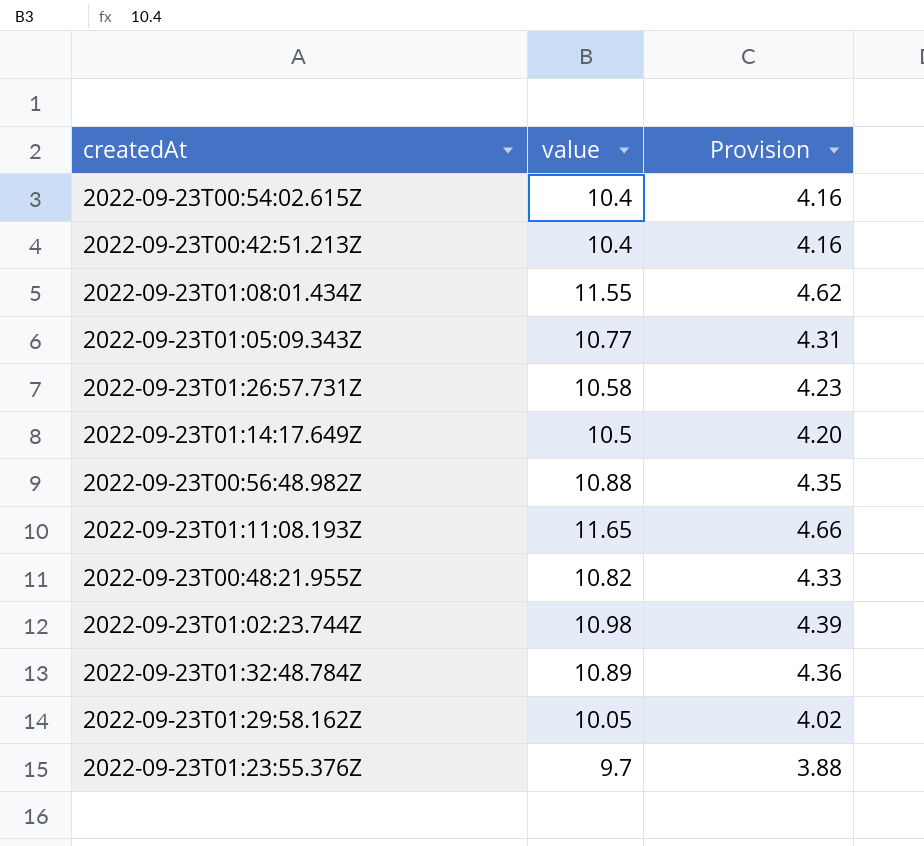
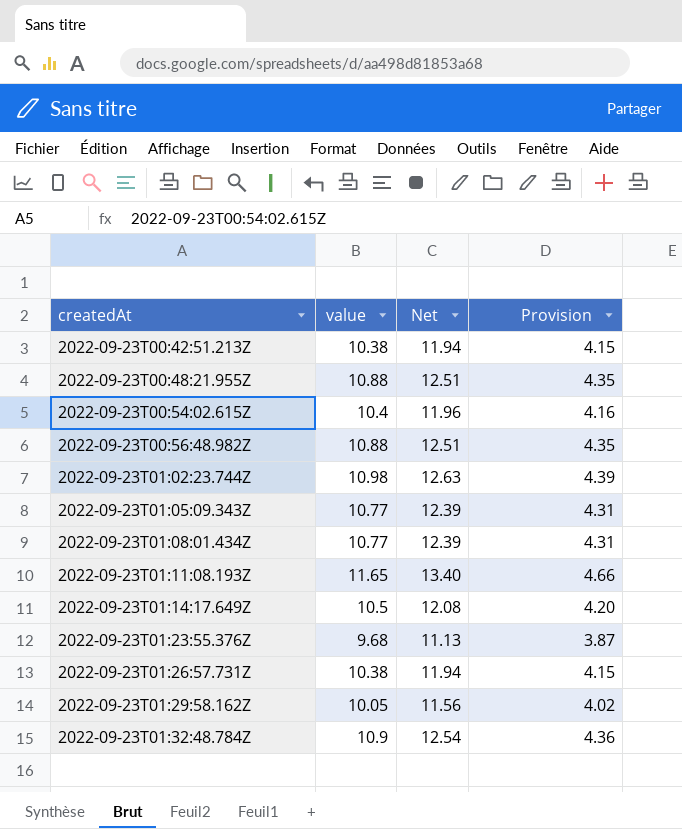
row order: none -> createdAt ascending
column Net | formula: none -> [value] * 1.15
2022-09-23T00:42:51.213Z | value: 10.4 -> 10.38
2022-09-23T00:42:51.213Z | Provision: 4.16 -> 4.15
2022-09-23T00:48:21.955Z | value: 10.82 -> 10.88
2022-09-23T00:48:21.955Z | Provision: 4.33 -> 4.35
2022-09-23T01:08:01.434Z | value: 11.55 -> 10.77
2022-09-23T01:08:01.434Z | Provision: 4.62 -> 4.31
2022-09-23T01:23:55.376Z | value: 9.7 -> 9.68
2022-09-23T01:23:55.376Z | Provision: 3.88 -> 3.87
2022-09-23T01:26:57.731Z | value: 10.58 -> 10.38
2022-09-23T01:26:57.731Z | Provision: 4.23 -> 4.15
2022-09-23T01:32:48.784Z | value: 10.89 -> 10.9

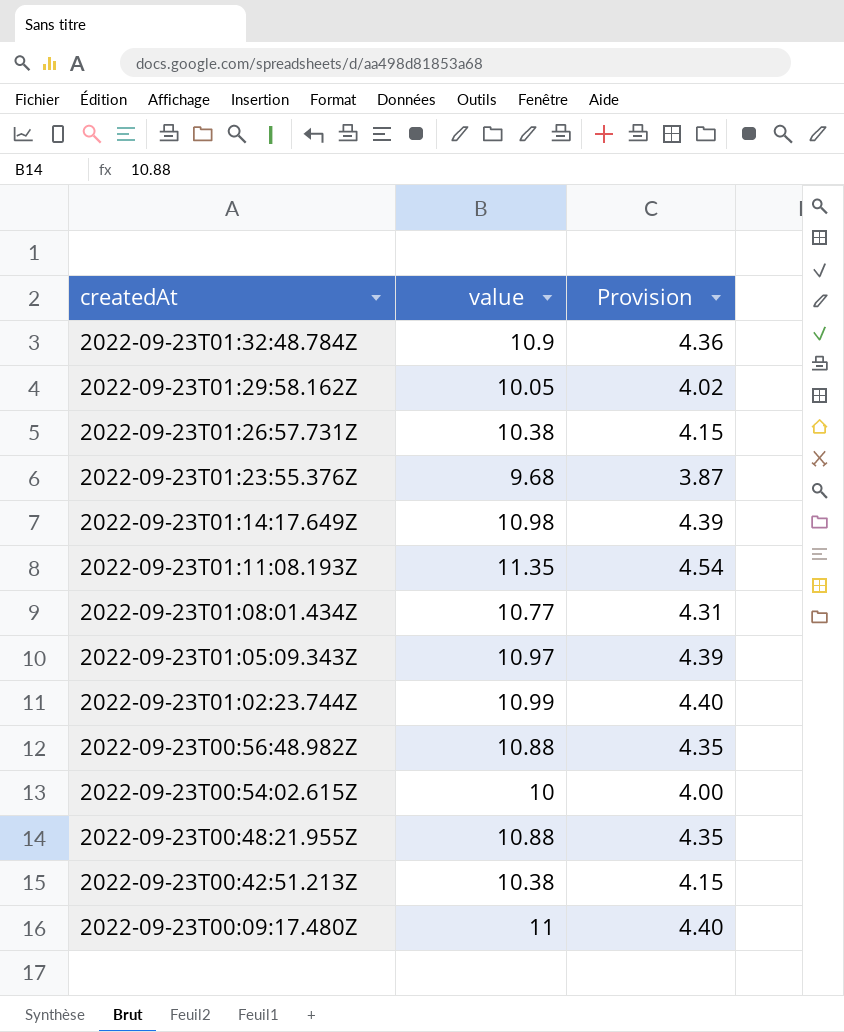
row order: createdAt ascending -> createdAt descending
column Net | formula: [value] * 1.15 -> none
2022-09-23T01:14:17.649Z | value: 10.5 -> 10.98
2022-09-23T01:14:17.649Z | Provision: 4.20 -> 4.39
2022-09-23T01:11:08.193Z | value: 11.65 -> 11.35
2022-09-23T01:11:08.193Z | Provision: 4.66 -> 4.54
2022-09-23T01:05:09.343Z | value: 10.77 -> 10.97
2022-09-23T01:05:09.343Z | Provision: 4.31 -> 4.39
2022-09-23T01:02:23.744Z | value: 10.98 -> 10.99
2022-09-23T01:02:23.744Z | Provision: 4.39 -> 4.40
2022-09-23T00:54:02.615Z | value: 10.4 -> 10
2022-09-23T00:54:02.615Z | Provision: 4.16 -> 4.00
row 2022-09-23T00:09:17.480Z: none -> 11 | 4.40

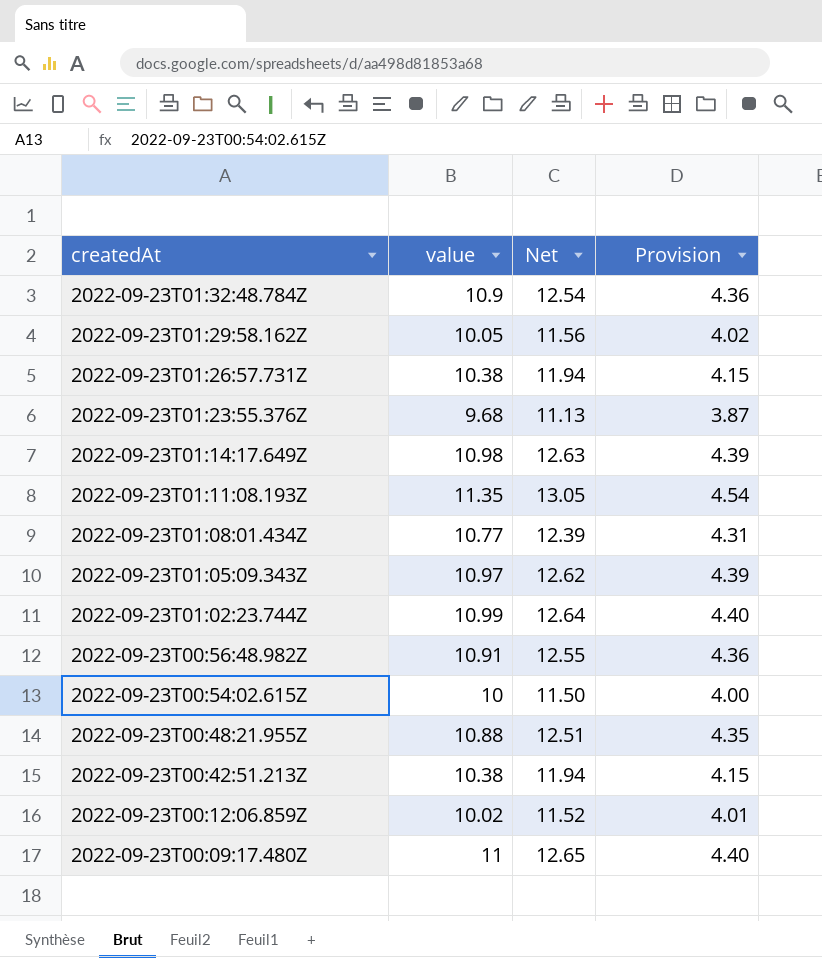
column Net | formula: none -> [value] * 1.15
2022-09-23T00:56:48.982Z | value: 10.88 -> 10.91
2022-09-23T00:56:48.982Z | Provision: 4.35 -> 4.36
row 2022-09-23T00:12:06.859Z: none -> 10.02 | 11.52 | 4.01

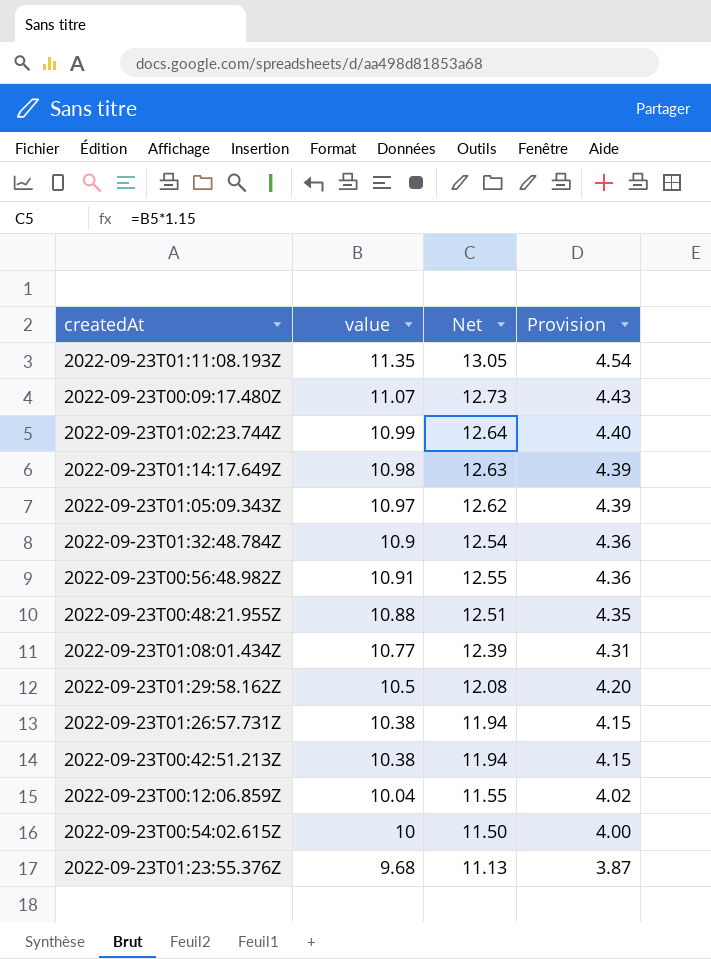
row order: createdAt descending -> Provision descending
2022-09-23T00:09:17.480Z | value: 11 -> 11.07
2022-09-23T00:09:17.480Z | Net: 12.65 -> 12.73
2022-09-23T00:09:17.480Z | Provision: 4.40 -> 4.43
2022-09-23T01:29:58.162Z | value: 10.05 -> 10.5
2022-09-23T01:29:58.162Z | Net: 11.56 -> 12.08
2022-09-23T01:29:58.162Z | Provision: 4.02 -> 4.20
2022-09-23T00:12:06.859Z | value: 10.02 -> 10.04
2022-09-23T00:12:06.859Z | Net: 11.52 -> 11.55
2022-09-23T00:12:06.859Z | Provision: 4.01 -> 4.02

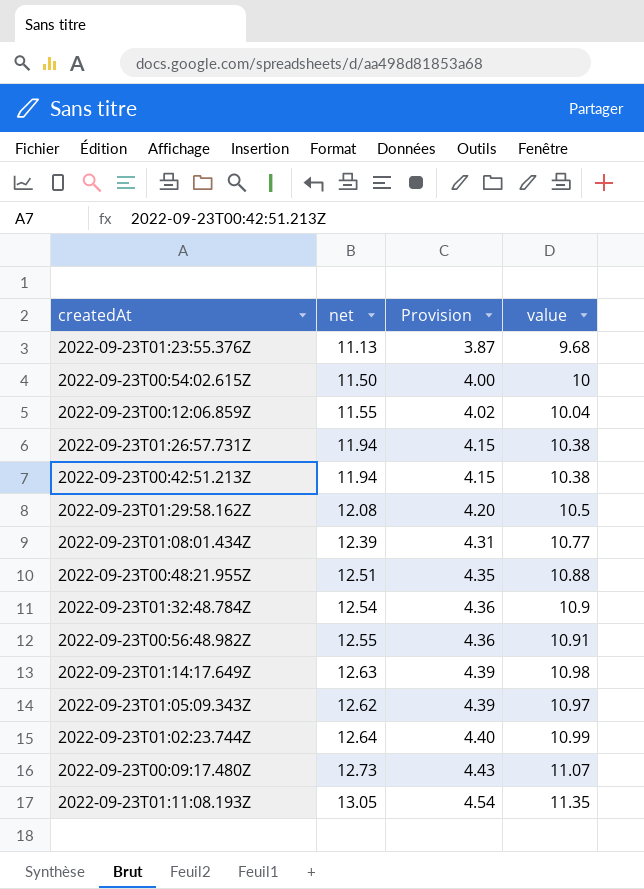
row order: Provision descending -> Provision ascending
column name: Net -> net
column value | position: 2 -> 4

